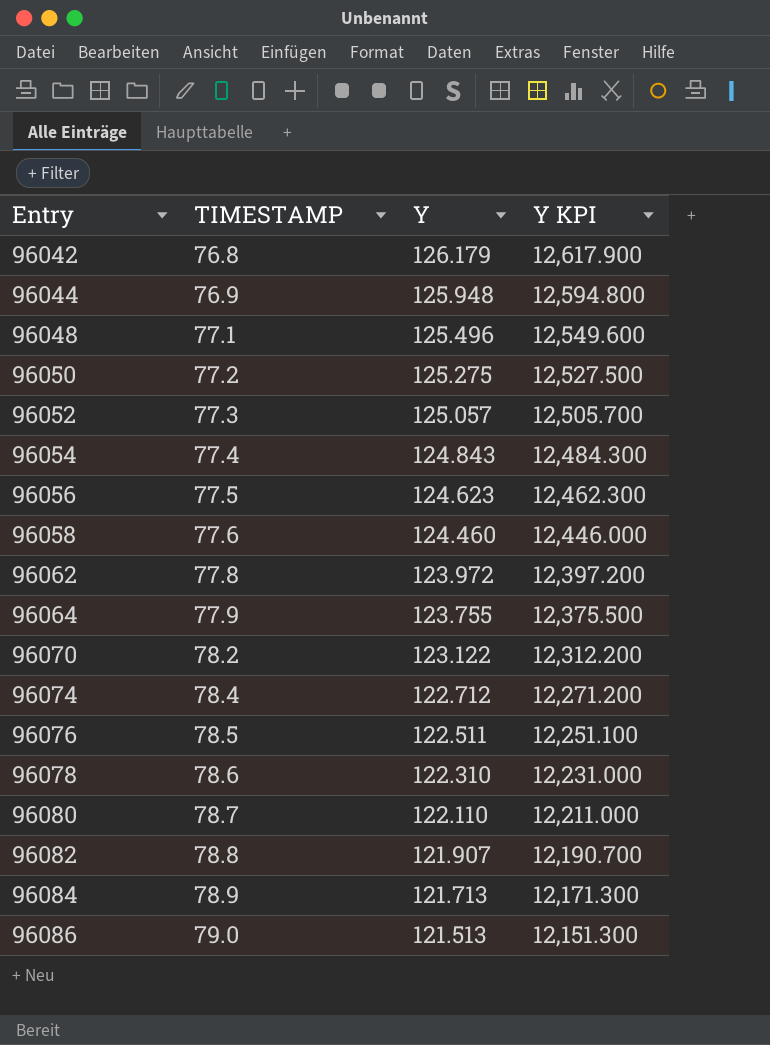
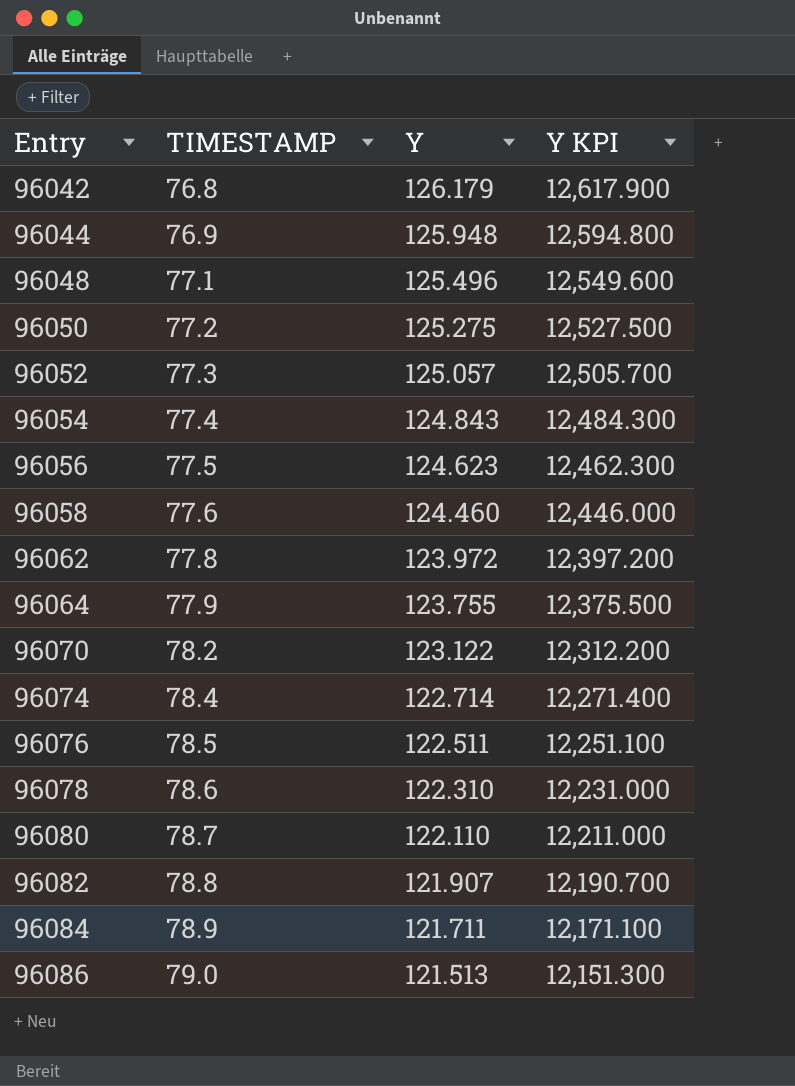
96074 | Y: 122.712 -> 122.714
96074 | Y KPI: 12,271.200 -> 12,271.400
96084 | Y: 121.713 -> 121.711
96084 | Y KPI: 12,171.300 -> 12,171.100

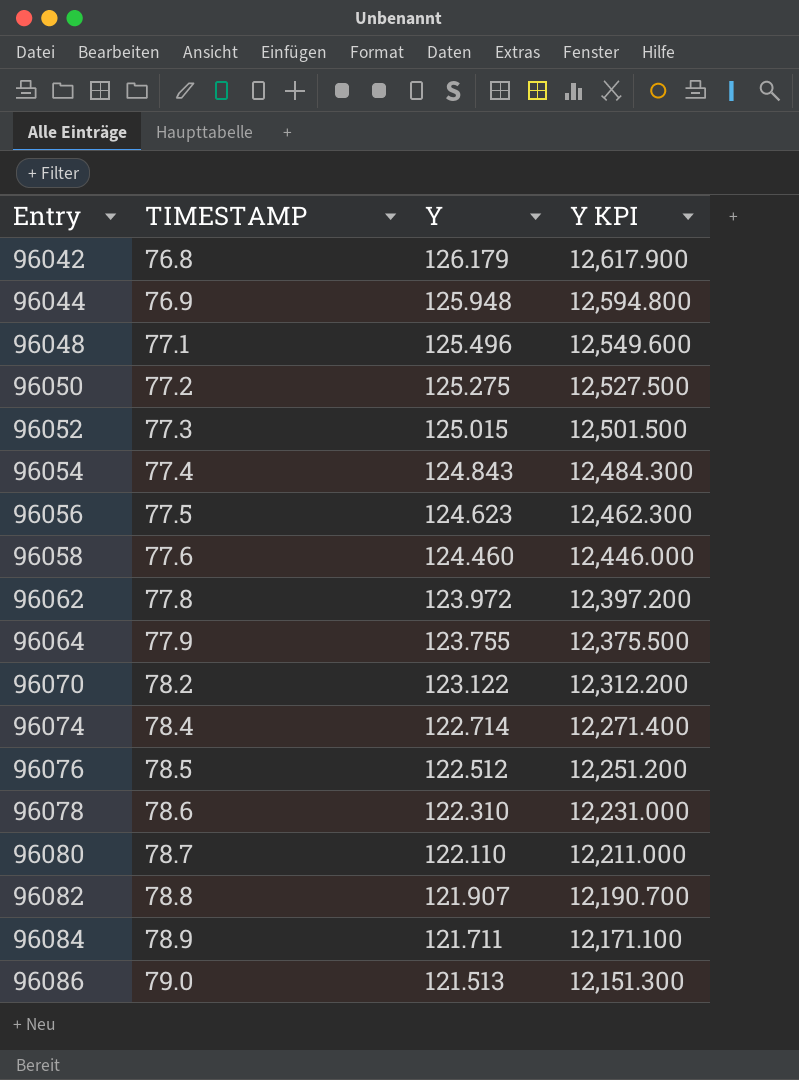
96052 | Y: 125.057 -> 125.015
96052 | Y KPI: 12,505.700 -> 12,501.500
96076 | Y: 122.511 -> 122.512
96076 | Y KPI: 12,251.100 -> 12,251.200

